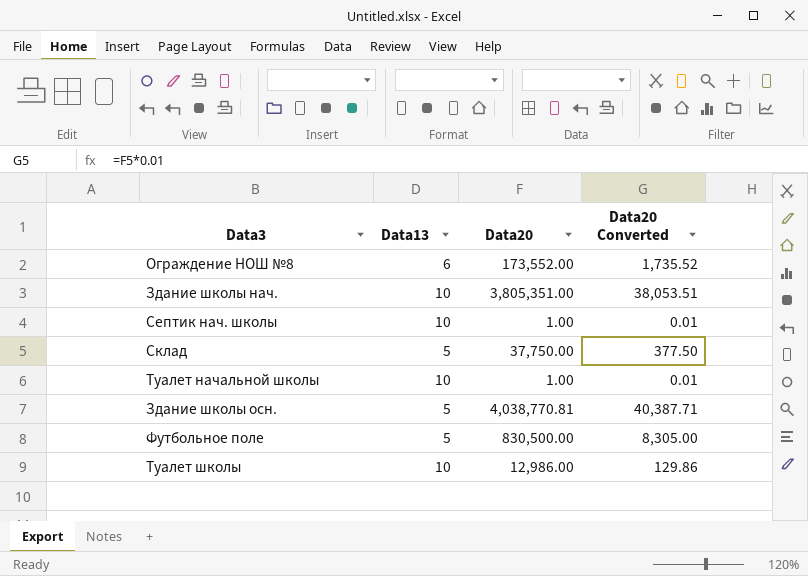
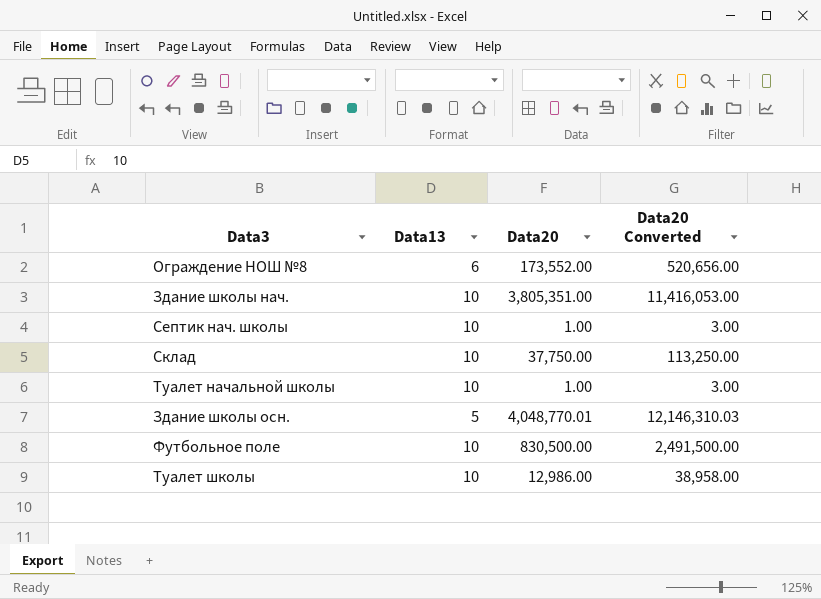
column Data20 Converted | formula: [Data20] * 0.01 -> [Data20] * 3
Склад | Data13: 5 -> 10
Здание школы осн. | Data20: 4,038,770.81 -> 4,048,770.01
Футбольное поле | Data13: 5 -> 10

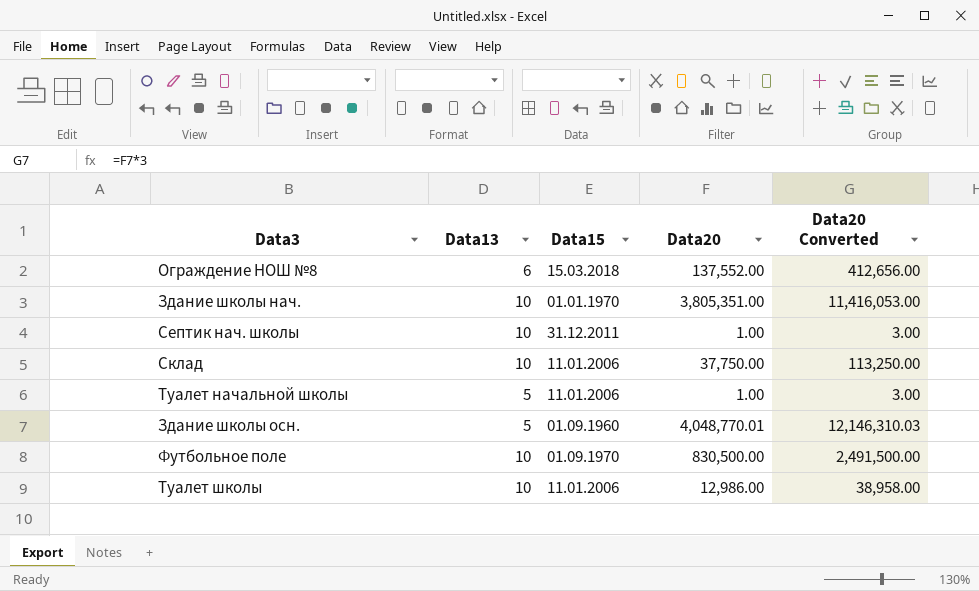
column Data15 | position: none -> 3
Ограждение НОШ №8 | Data20: 173,552.00 -> 137,552.00
Ограждение НОШ №8 | Data20 Converted: 520,656.00 -> 412,656.00
Туалет начальной школы | Data13: 10 -> 5

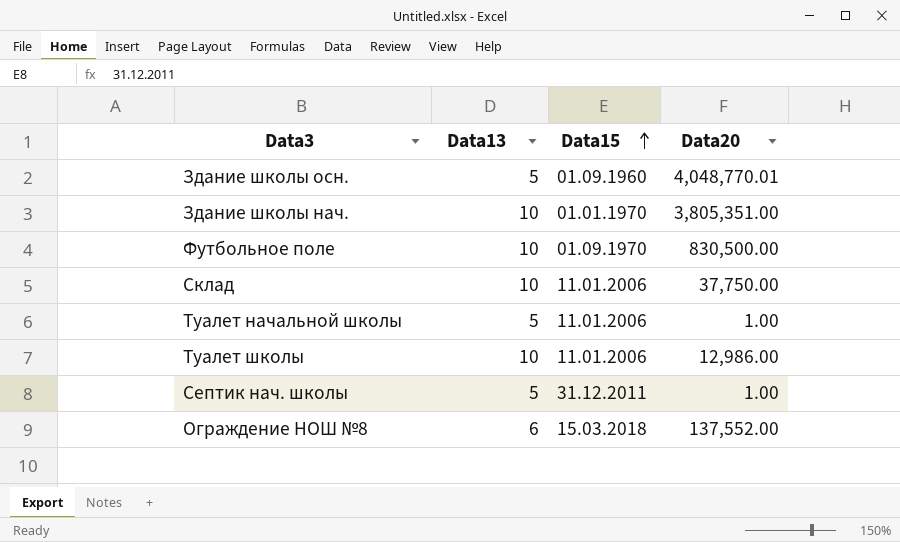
row order: none -> Data15 ascending
column Data20 Converted | formula: [Data20] * 3 -> none
Септик нач. школы | Data13: 10 -> 5

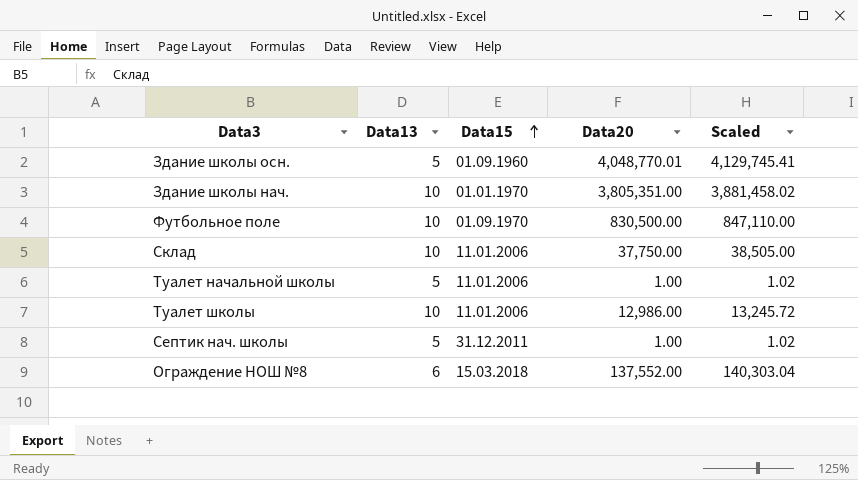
column Scaled | formula: none -> [Data20] * 1.02

